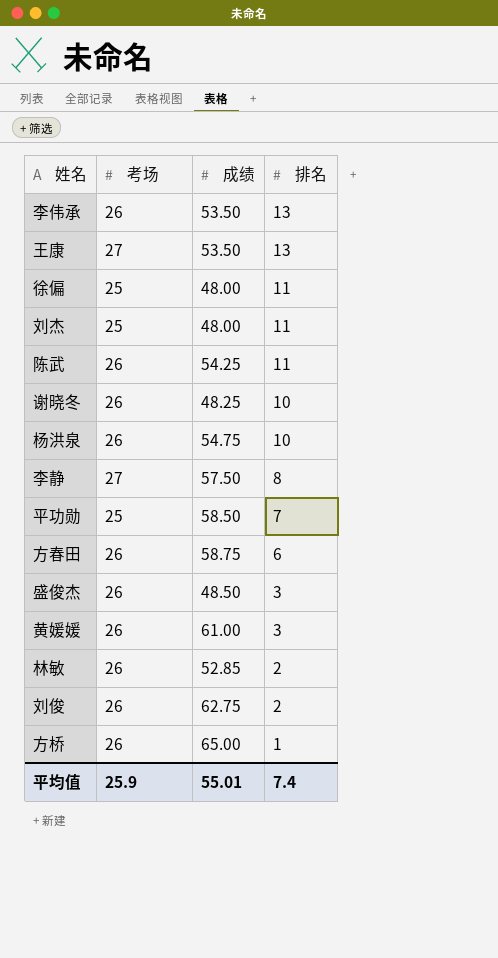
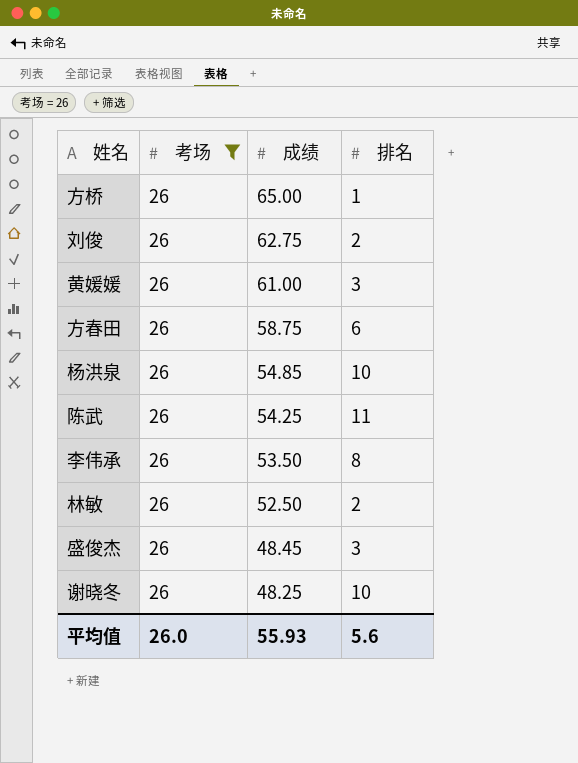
filter: none -> 考场 = 26
row order: 排名 descending -> 成绩 descending
杨洪泉 | 成绩: 54.75 -> 54.85
李伟承 | 排名: 13 -> 8
林敏 | 成绩: 52.85 -> 52.50
盛俊杰 | 成绩: 48.50 -> 48.45
平均值 | 考场: 25.9 -> 26.0
平均值 | 成绩: 55.01 -> 55.93
平均值 | 排名: 7.4 -> 5.6

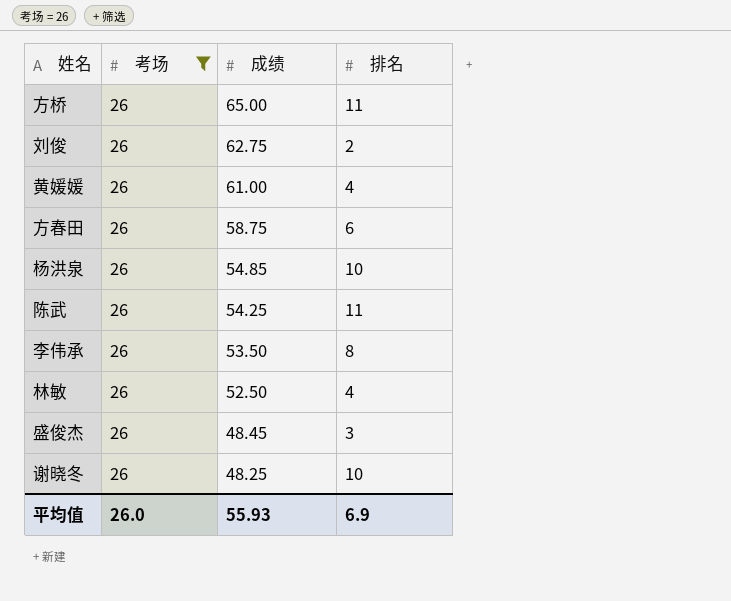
方桥 | 排名: 1 -> 11
黄媛媛 | 排名: 3 -> 4
林敏 | 排名: 2 -> 4
平均值 | 排名: 5.6 -> 6.9

